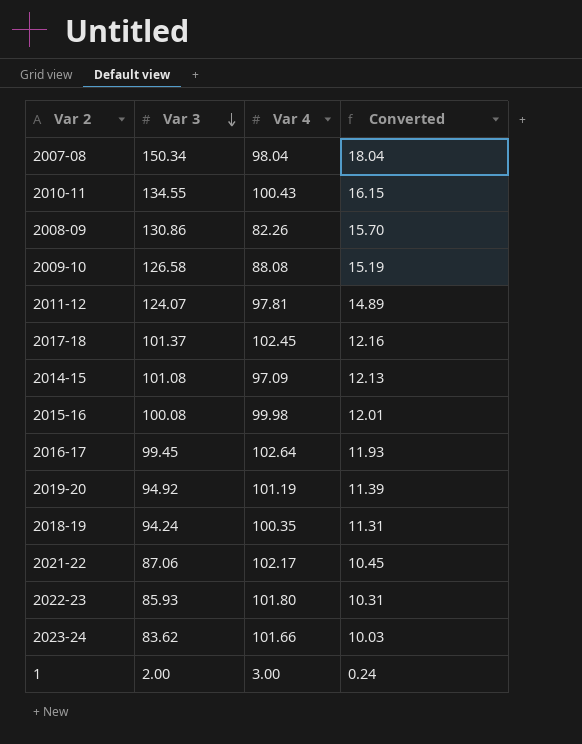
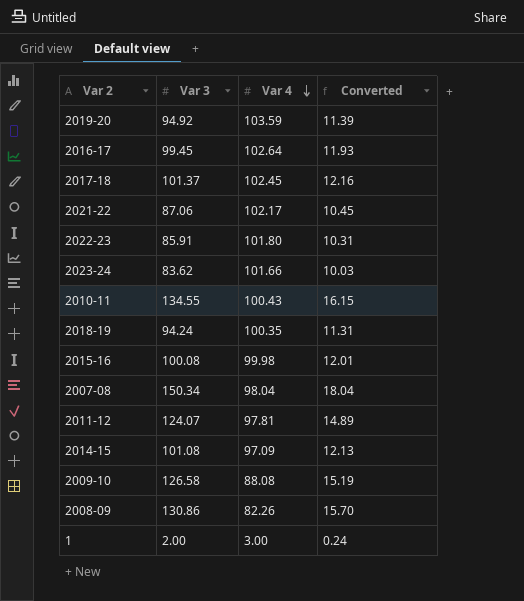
row order: Var 3 descending -> Var 4 descending
2019-20 | Var 4: 101.19 -> 103.59
2022-23 | Var 3: 85.93 -> 85.91

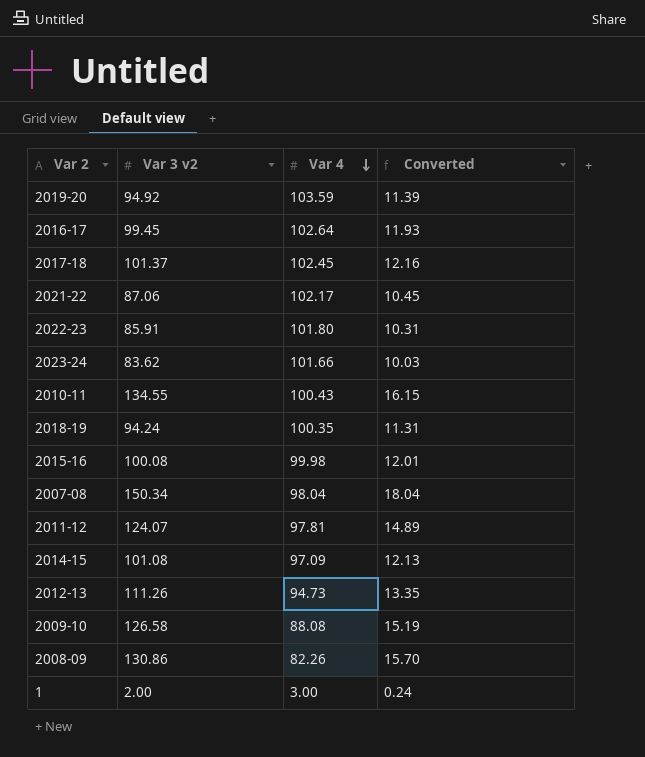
column name: Var 3 -> Var 3 v2
row 2012-13: none -> 111.26 | 94.73 | 13.35

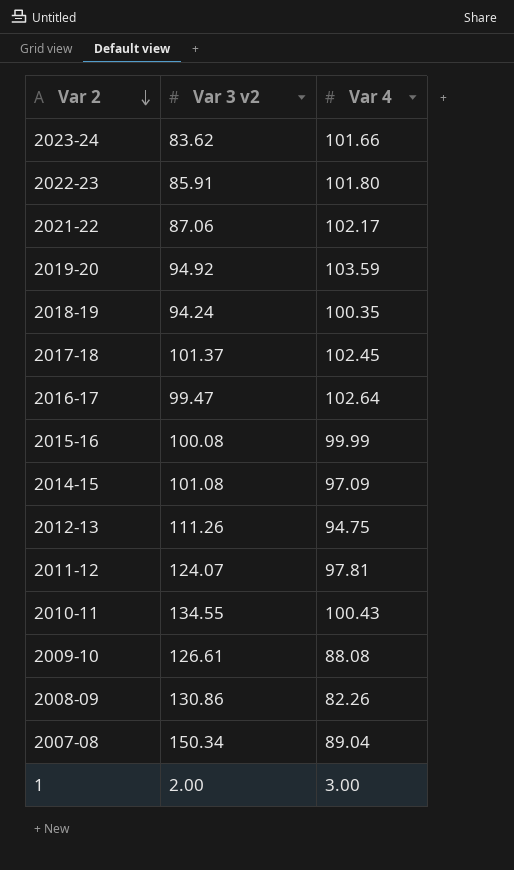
row order: Var 4 descending -> Var 2 descending
column Converted | formula: [Var 3 v2] * 0.12 -> none
2016-17 | Var 3 v2: 99.45 -> 99.47
2015-16 | Var 4: 99.98 -> 99.99
2012-13 | Var 4: 94.73 -> 94.75
2009-10 | Var 3 v2: 126.58 -> 126.61
2007-08 | Var 4: 98.04 -> 89.04

